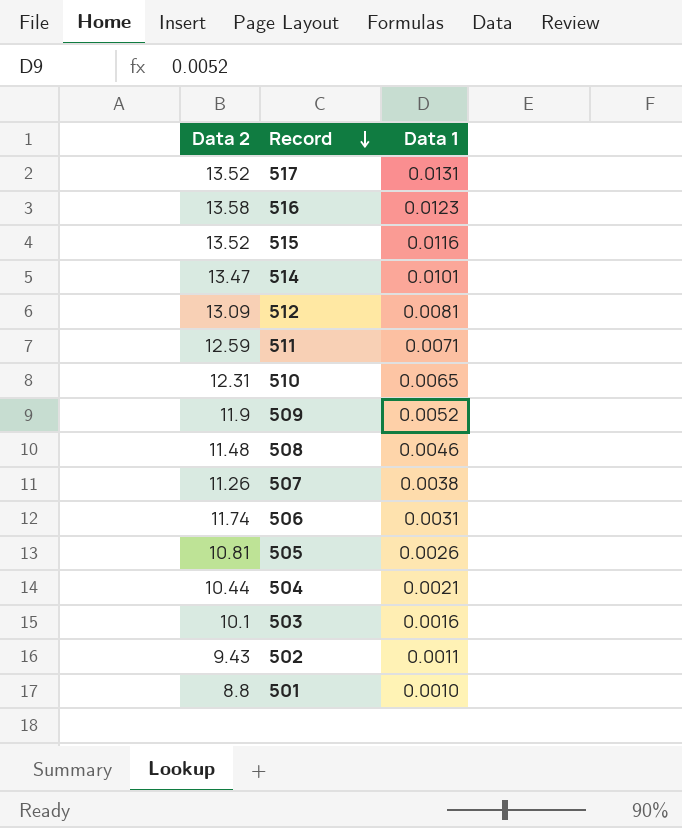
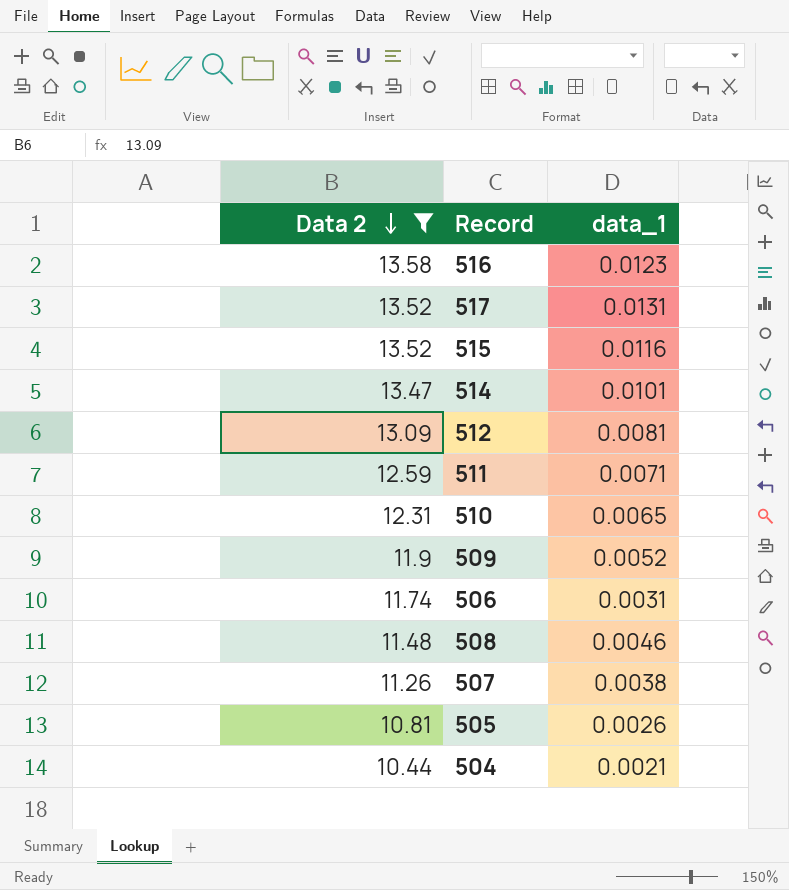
filter: none -> Data 2 >= 10.44
row order: Record descending -> Data 2 descending
column name: Data 1 -> data_1

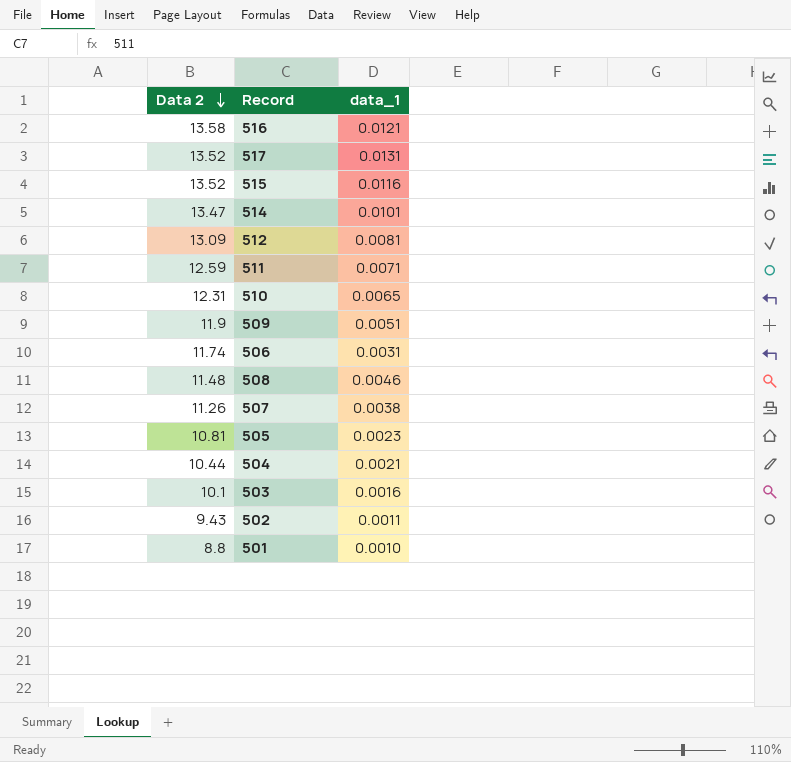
filter: Data 2 >= 10.44 -> none
516 | data_1: 0.0123 -> 0.0121
509 | data_1: 0.0052 -> 0.0051
505 | data_1: 0.0026 -> 0.0023

